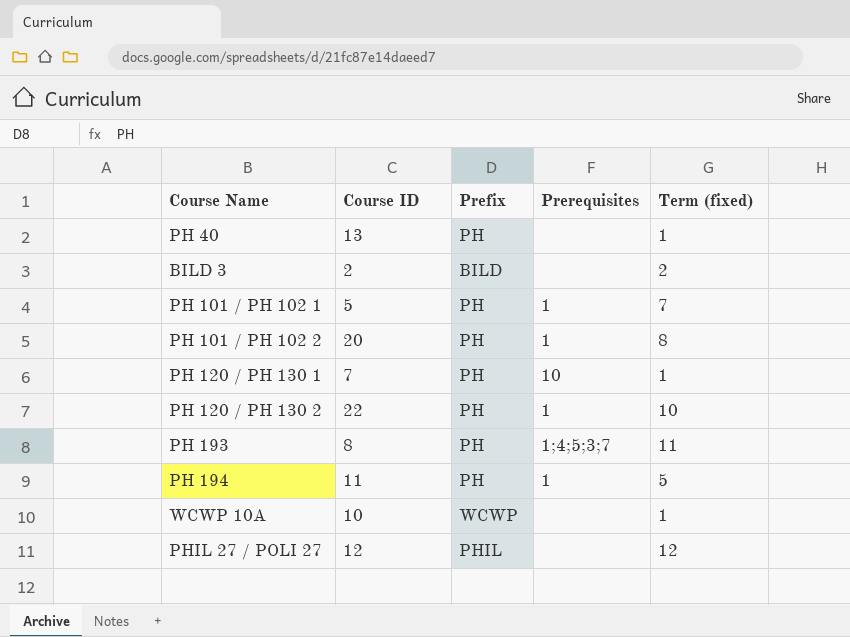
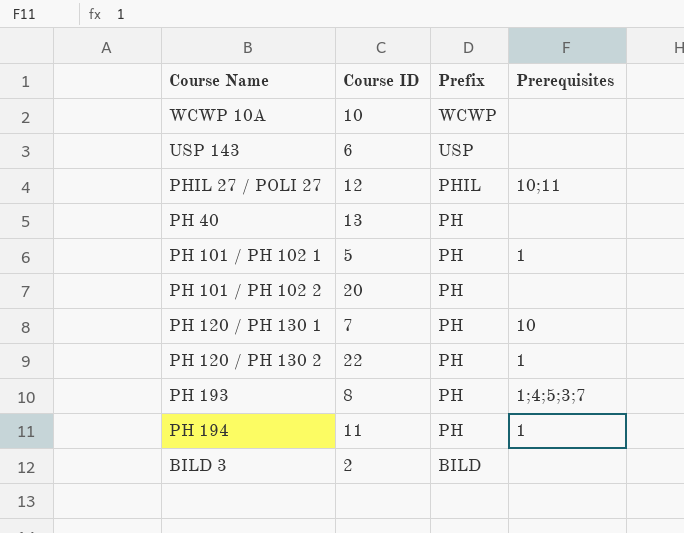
row order: none -> Prefix descending
column Term (fixed) | position: 5 -> none
row USP 143: none -> 6 | USP | none
PHIL 27 / POLI 27 | Prerequisites: none -> 10;11
PH 101 / PH 102 2 | Prerequisites: 1 -> none

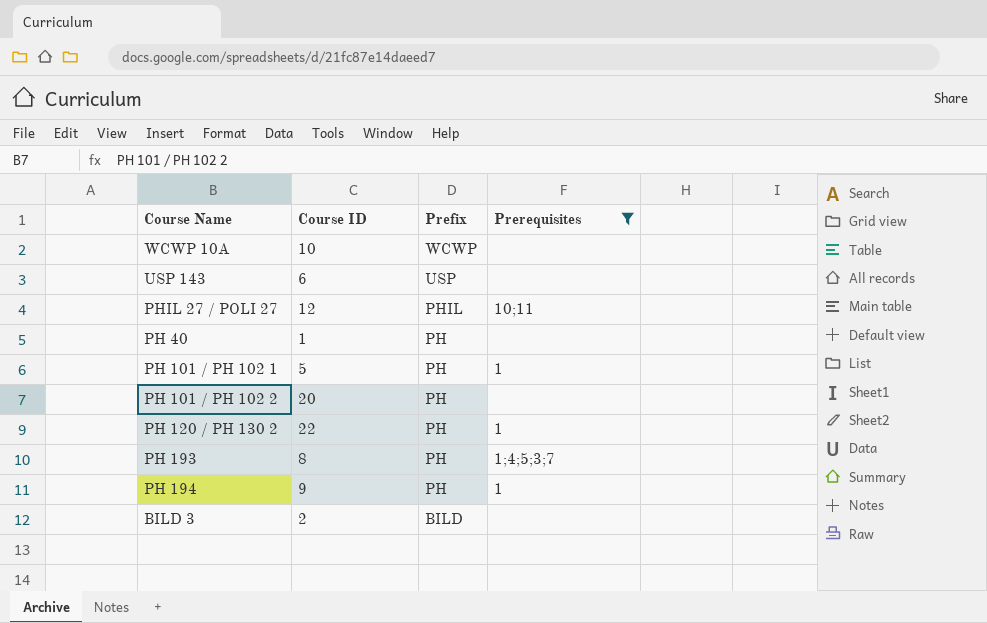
filter: none -> Prerequisites != 10
PH 40 | Course ID: 13 -> 1
PH 194 | Course ID: 11 -> 9

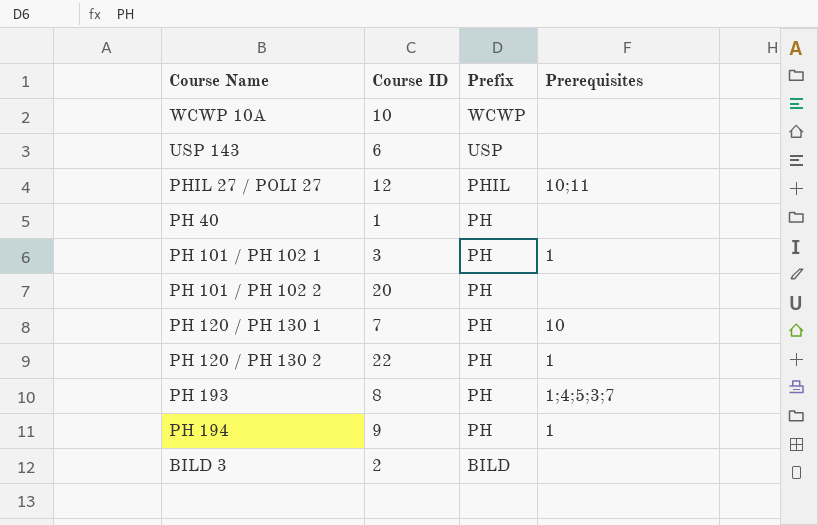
filter: Prerequisites != 10 -> none
PH 101 / PH 102 1 | Course ID: 5 -> 3

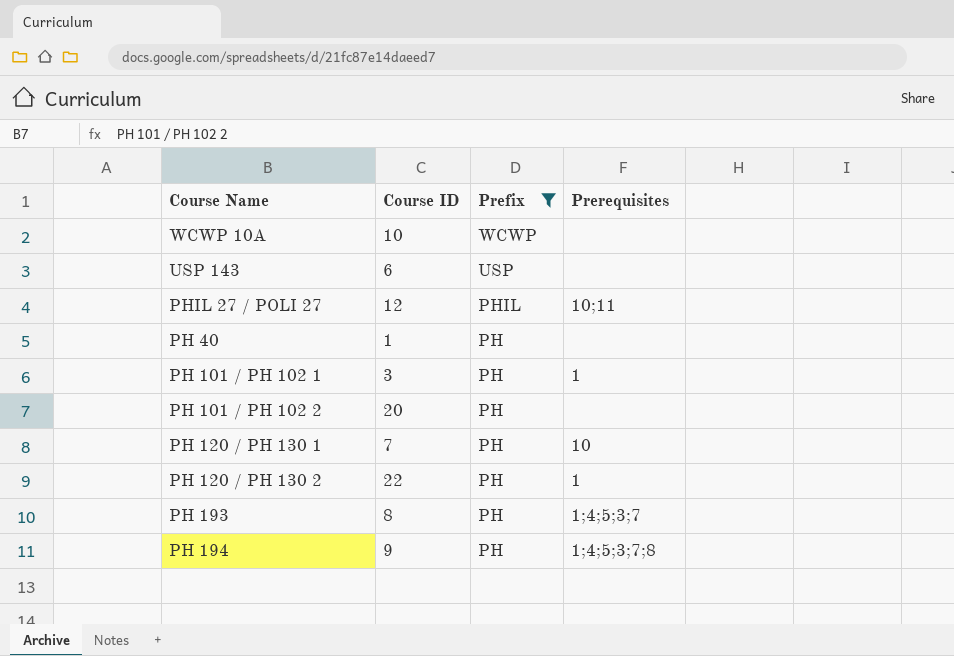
filter: none -> Prefix != BILD
PH 194 | Prerequisites: 1 -> 1;4;5;3;7;8

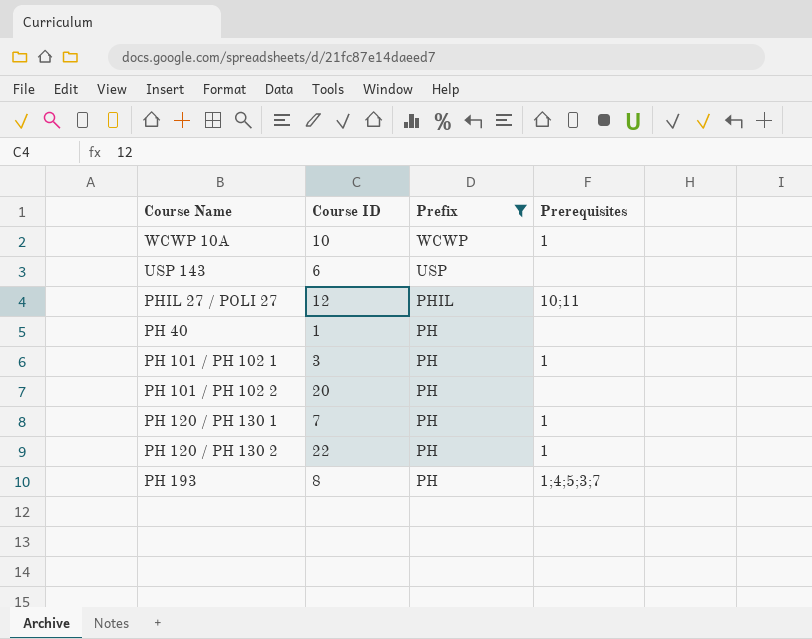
row PH 194: 9 | PH | 1;4;5;3;7;8 -> none
WCWP 10A | Prerequisites: none -> 1
PH 120 / PH 130 1 | Prerequisites: 10 -> 1

